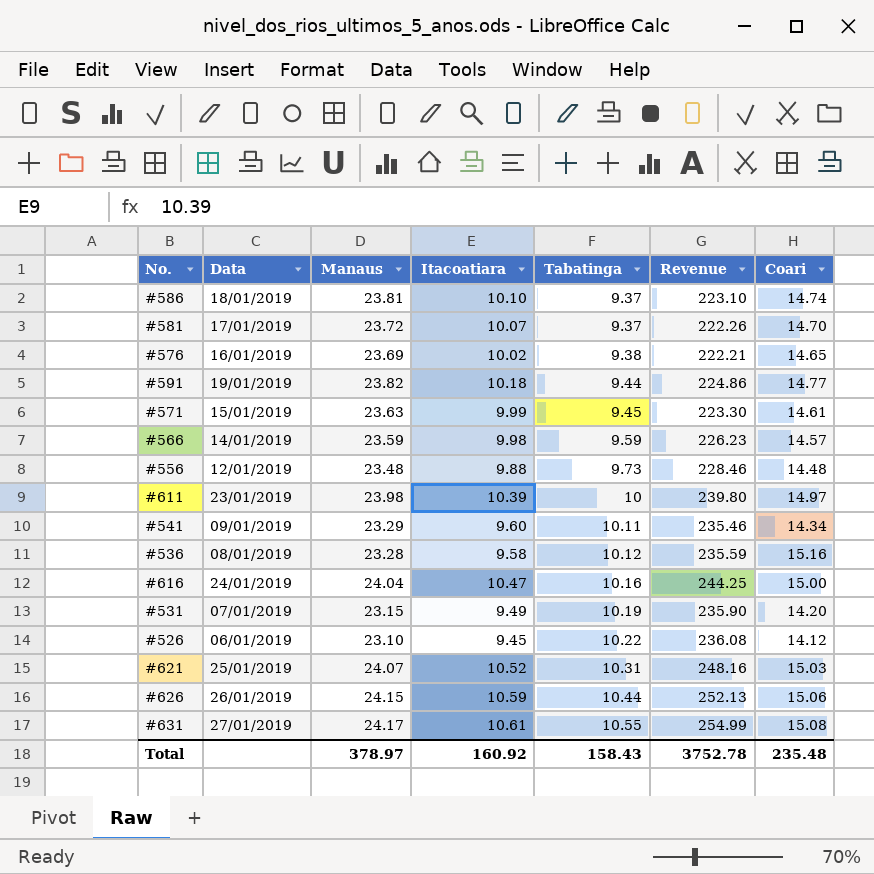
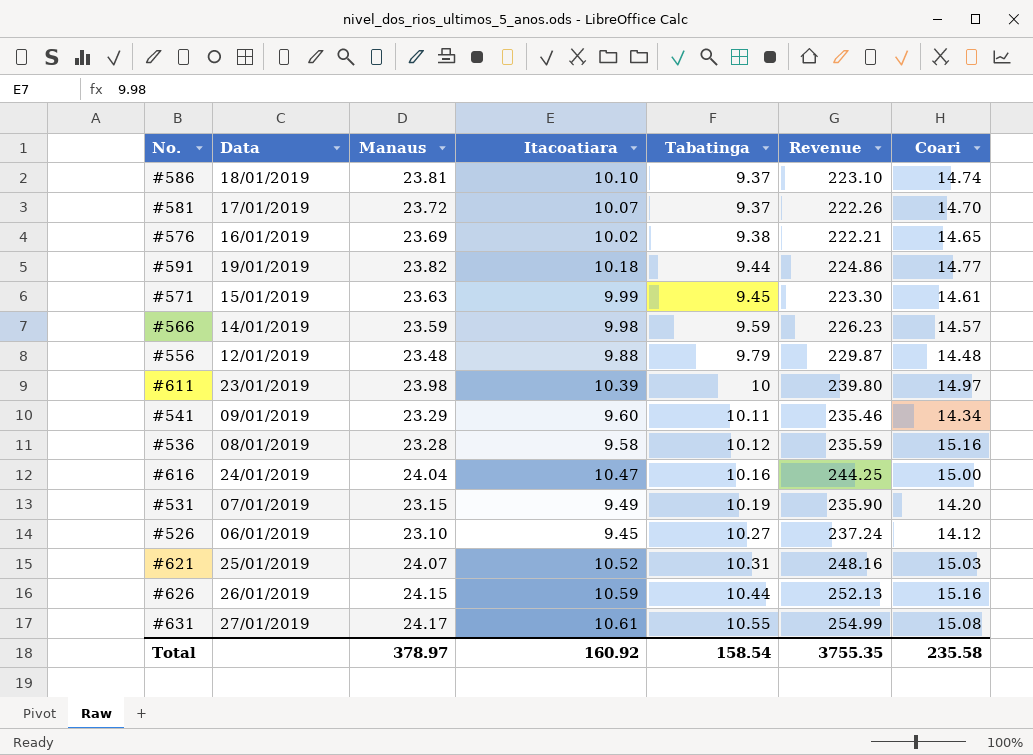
#556 | Tabatinga: 9.73 -> 9.79
#556 | Revenue: 228.46 -> 229.87
#526 | Tabatinga: 10.22 -> 10.27
#526 | Revenue: 236.08 -> 237.24
#626 | Coari: 15.06 -> 15.16
Total | Tabatinga: 158.43 -> 158.54
Total | Revenue: 3752.78 -> 3755.35
Total | Coari: 235.48 -> 235.58

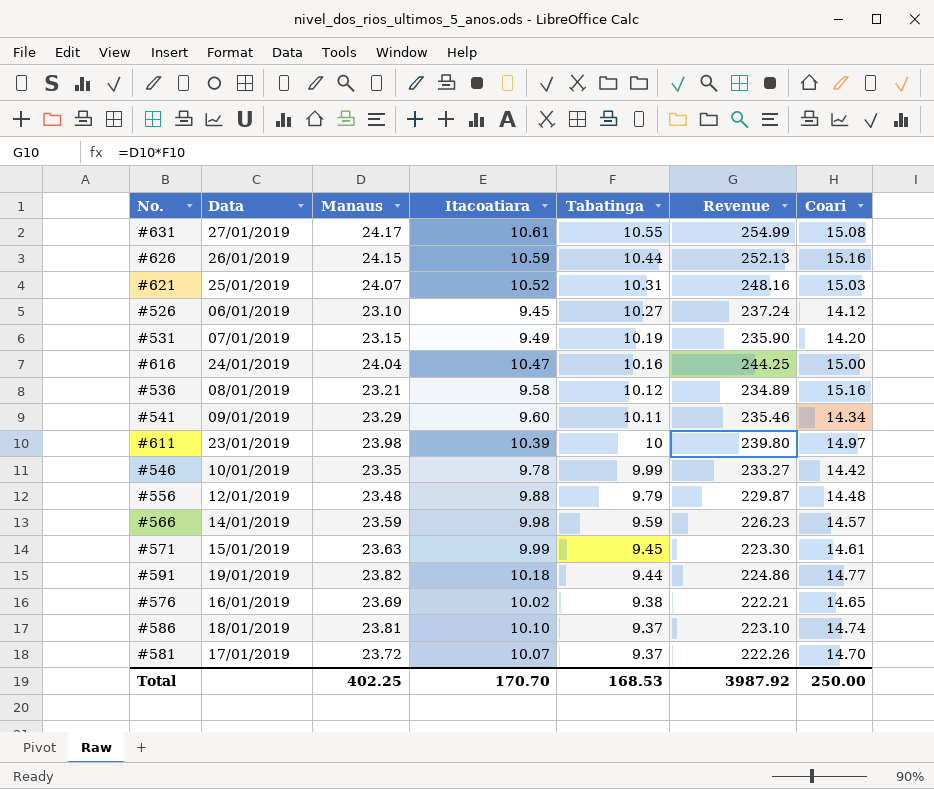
row order: Tabatinga ascending -> Tabatinga descending
#536 | Manaus: 23.28 -> 23.21
#536 | Revenue: 235.59 -> 234.89
row #546: none -> 10/01/2019 | 23.35 | 9.78 | 9.99 | 233.27 | 14.42
Total | Manaus: 378.97 -> 402.25
Total | Itacoatiara: 160.92 -> 170.70
Total | Tabatinga: 158.54 -> 168.53
Total | Revenue: 3755.35 -> 3987.92
Total | Coari: 235.58 -> 250.00

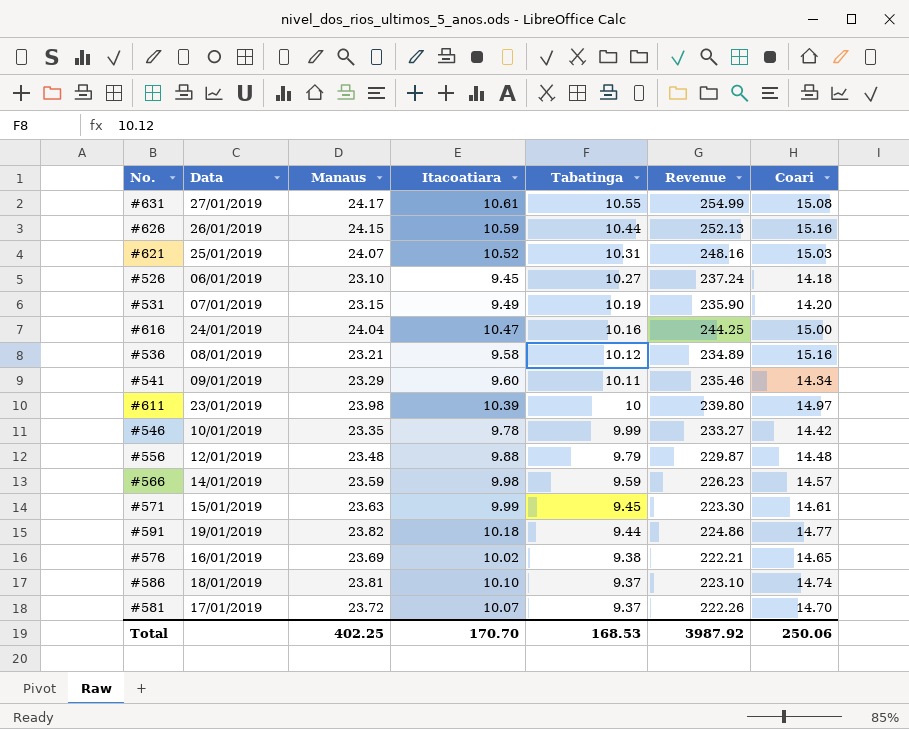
#526 | Coari: 14.12 -> 14.18
Total | Coari: 250.00 -> 250.06

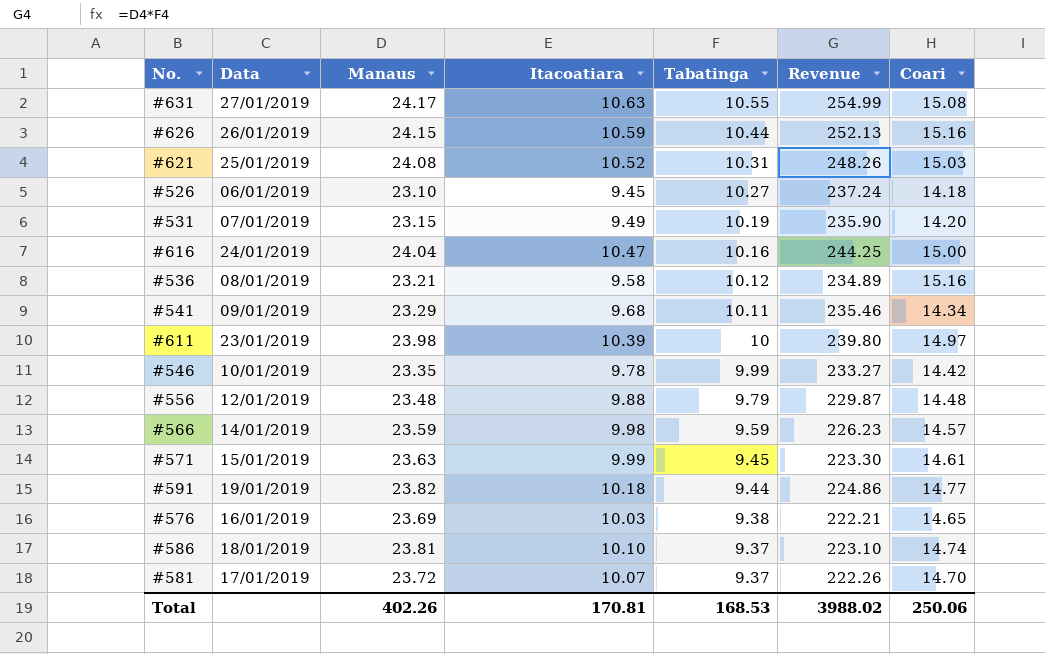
#631 | Itacoatiara: 10.61 -> 10.63
#621 | Manaus: 24.07 -> 24.08
#621 | Revenue: 248.16 -> 248.26
#541 | Itacoatiara: 9.60 -> 9.68
#576 | Itacoatiara: 10.02 -> 10.03
Total | Manaus: 402.25 -> 402.26
Total | Itacoatiara: 170.70 -> 170.81
Total | Revenue: 3987.92 -> 3988.02

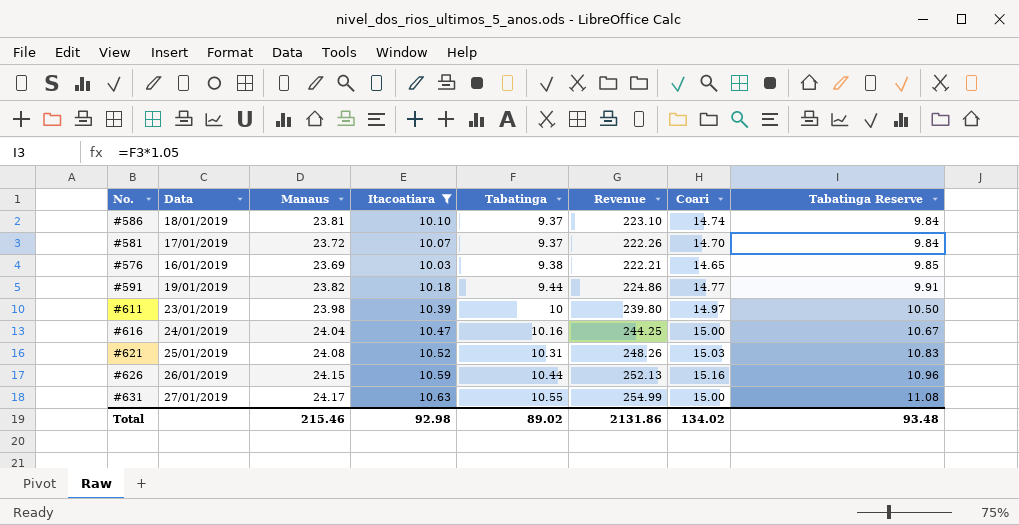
filter: none -> Itacoatiara >= 10.03
row order: Tabatinga descending -> Tabatinga ascending
column Tabatinga Reserve | formula: none -> [Tabatinga] * 1.05
#631 | Coari: 15.08 -> 15.00
Total | Manaus: 402.26 -> 215.46
Total | Itacoatiara: 170.81 -> 92.98
Total | Tabatinga: 168.53 -> 89.02
Total | Revenue: 3988.02 -> 2131.86
Total | Coari: 250.06 -> 134.02

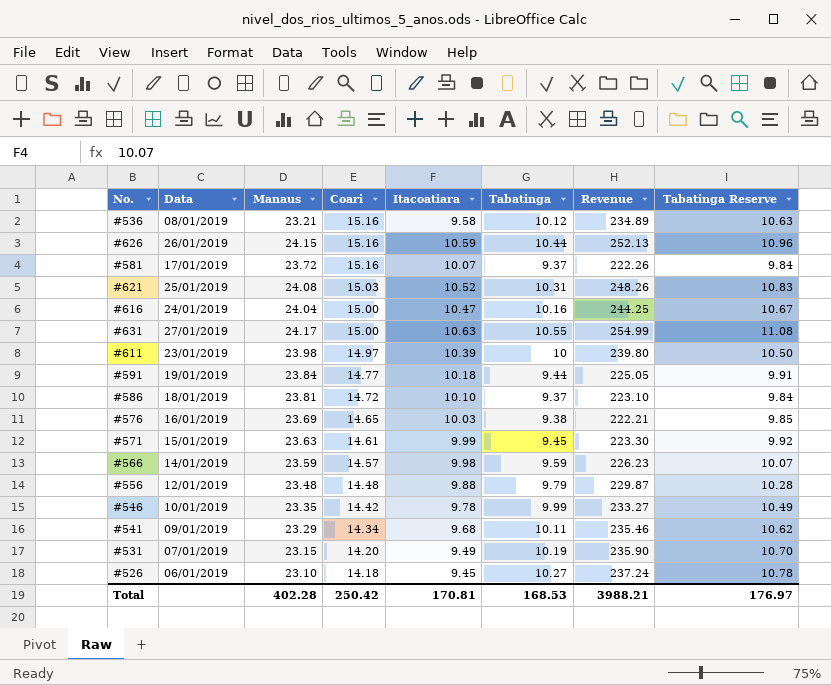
filter: Itacoatiara >= 10.03 -> none
row order: Tabatinga ascending -> Coari descending
column Coari | position: 7 -> 4
#581 | Coari: 14.70 -> 15.16
#591 | Manaus: 23.82 -> 23.84
#591 | Revenue: 224.86 -> 225.05
#586 | Coari: 14.74 -> 14.72
Total | Manaus: 215.46 -> 402.28
Total | Coari: 134.02 -> 250.42
Total | Itacoatiara: 92.98 -> 170.81
Total | Tabatinga: 89.02 -> 168.53
Total | Revenue: 2131.86 -> 3988.21
Total | Tabatinga Reserve: 93.48 -> 176.97

